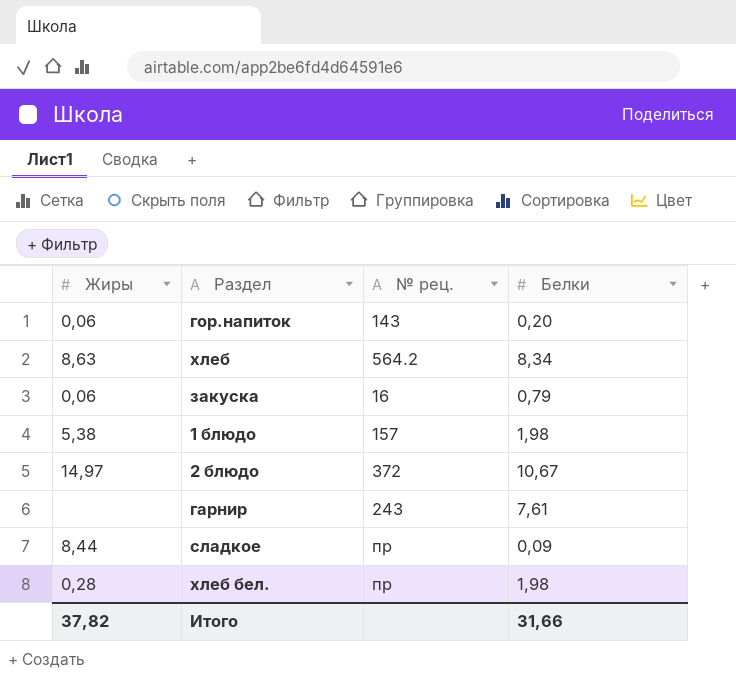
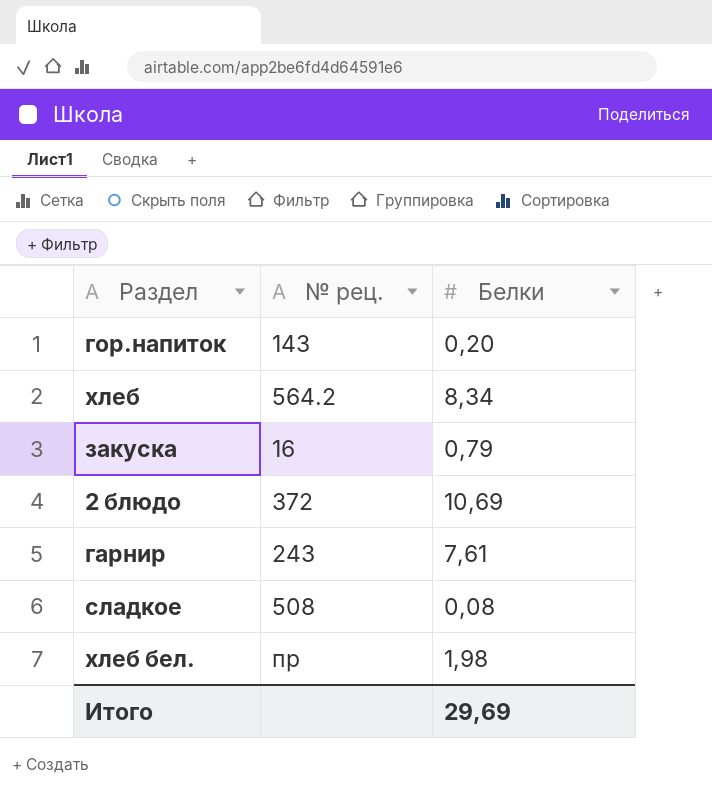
column Жиры | position: 1 -> none
row 1 блюдо: 5,38 | 157 | 1,98 -> none
2 блюдо | Белки: 10,67 -> 10,69
сладкое | № рец.: пр -> 508
сладкое | Белки: 0,09 -> 0,08
Итого | Белки: 31,66 -> 29,69

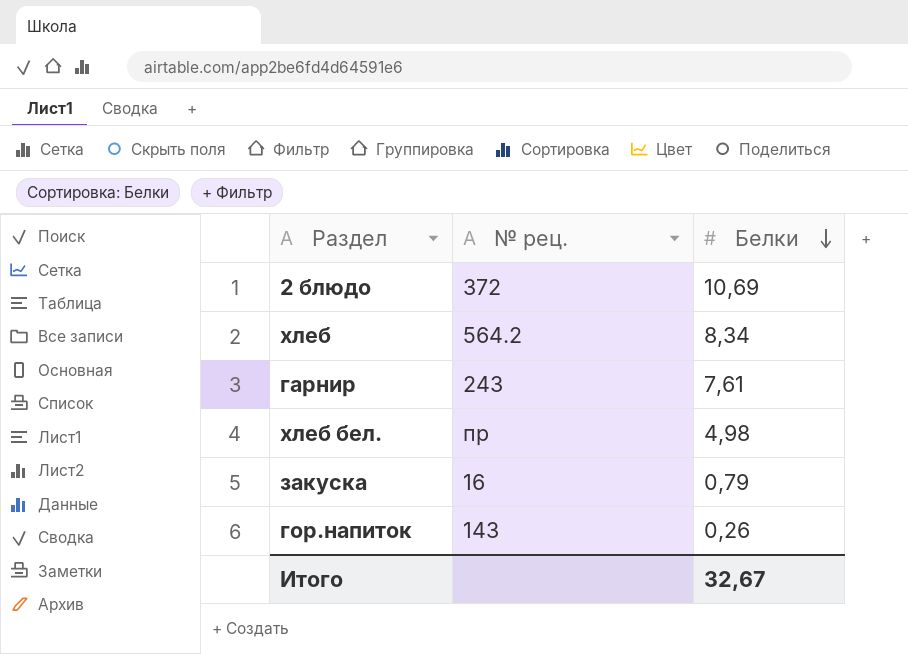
row order: none -> Белки descending
row сладкое: 508 | 0,08 -> none
хлеб бел. | Белки: 1,98 -> 4,98
гор.напиток | Белки: 0,20 -> 0,26
Итого | Белки: 29,69 -> 32,67

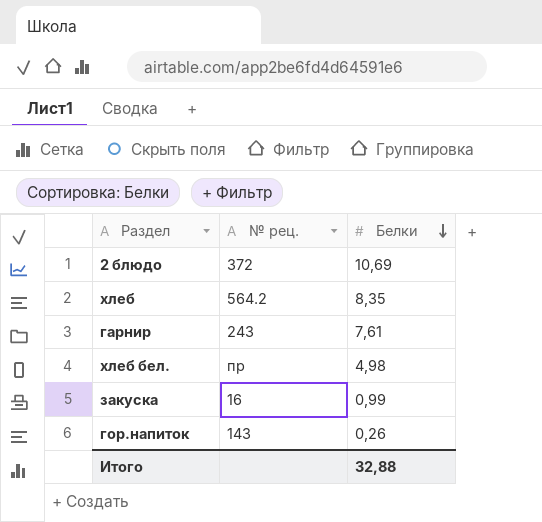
хлеб | Белки: 8,34 -> 8,35
закуска | Белки: 0,79 -> 0,99
Итого | Белки: 32,67 -> 32,88

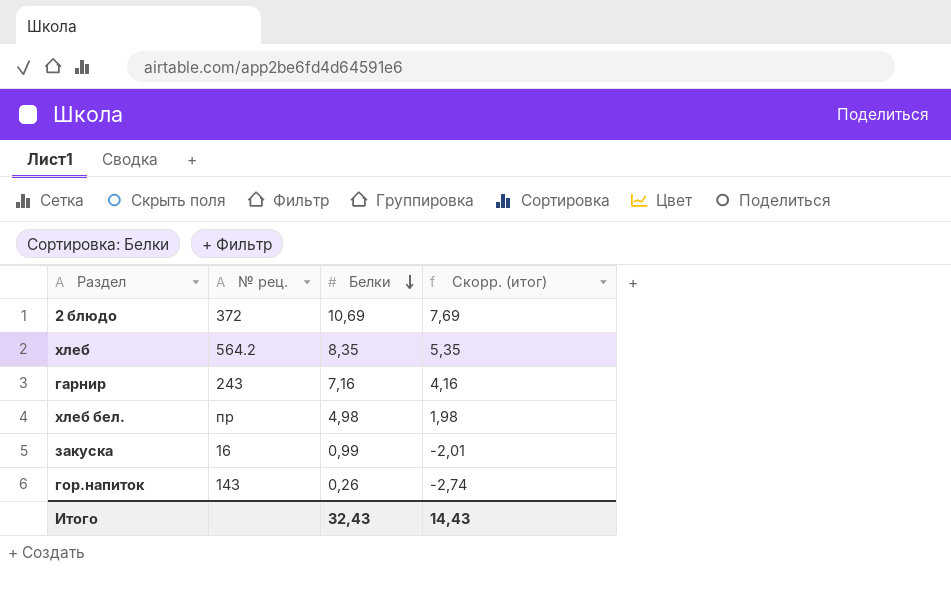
column Скорр. (итог) | formula: none -> [Белки] - 3
гарнир | Белки: 7,61 -> 7,16
Итого | Белки: 32,88 -> 32,43

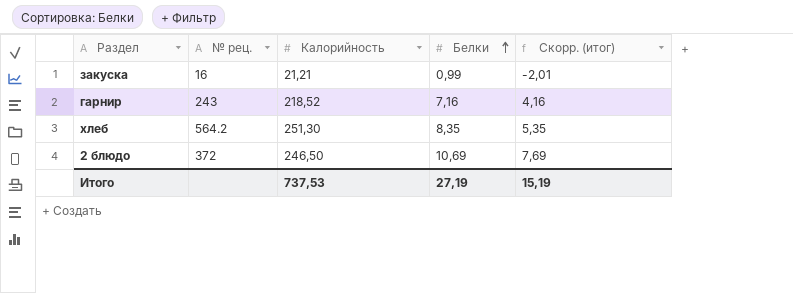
row order: Белки descending -> Белки ascending
column Калорийность | position: none -> 3
row хлеб бел.: пр | 4,98 | 1,98 -> none
row гор.напиток: 143 | 0,26 | -2,74 -> none
Итого | Белки: 32,43 -> 27,19
Итого | Скорр. (итог): 14,43 -> 15,19

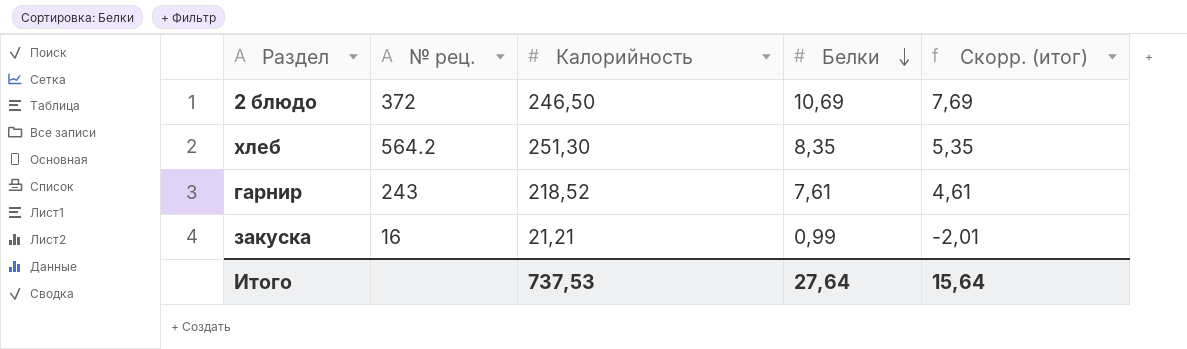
row order: Белки ascending -> Белки descending
гарнир | Белки: 7,16 -> 7,61
гарнир | Скорр. (итог): 4,16 -> 4,61
Итого | Белки: 27,19 -> 27,64
Итого | Скорр. (итог): 15,19 -> 15,64

